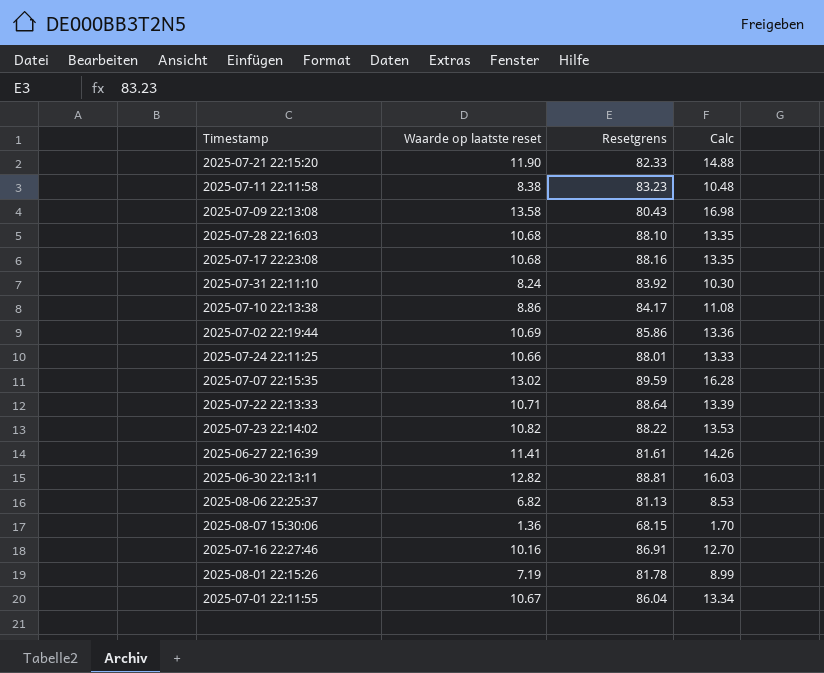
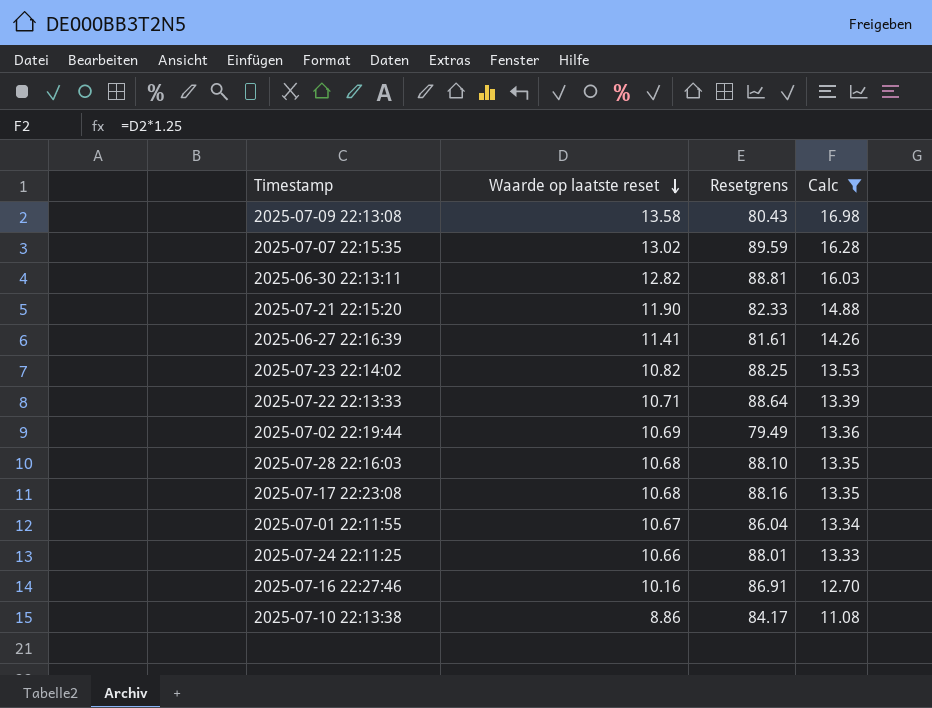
filter: none -> Calc >= 11.08
row order: none -> Waarde op laatste reset descending
2025-07-23 22:14:02 | Resetgrens: 88.22 -> 88.25
2025-07-02 22:19:44 | Resetgrens: 85.86 -> 79.49

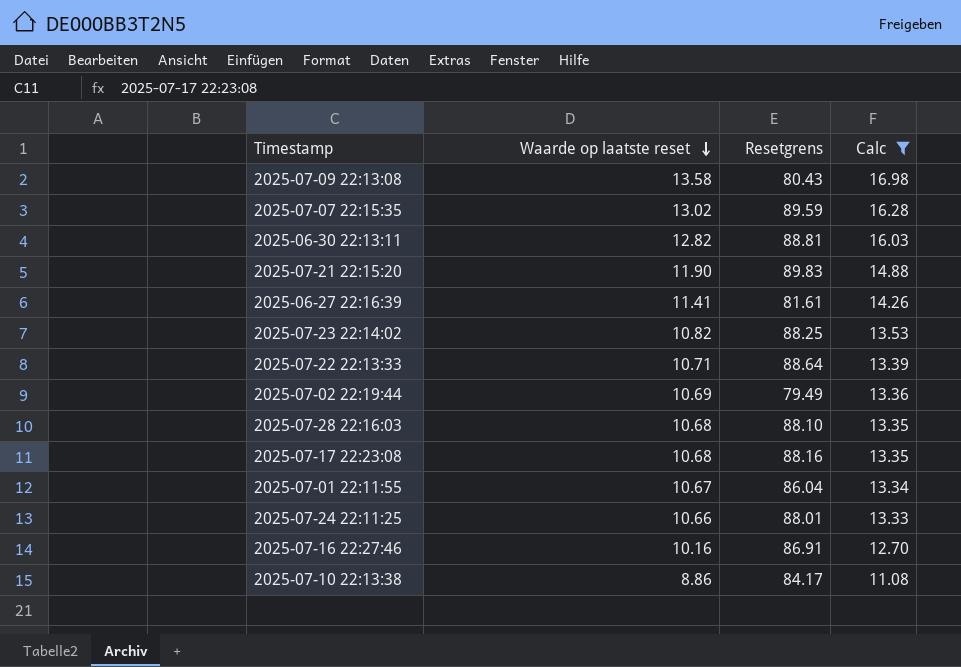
2025-07-21 22:15:20 | Resetgrens: 82.33 -> 89.83

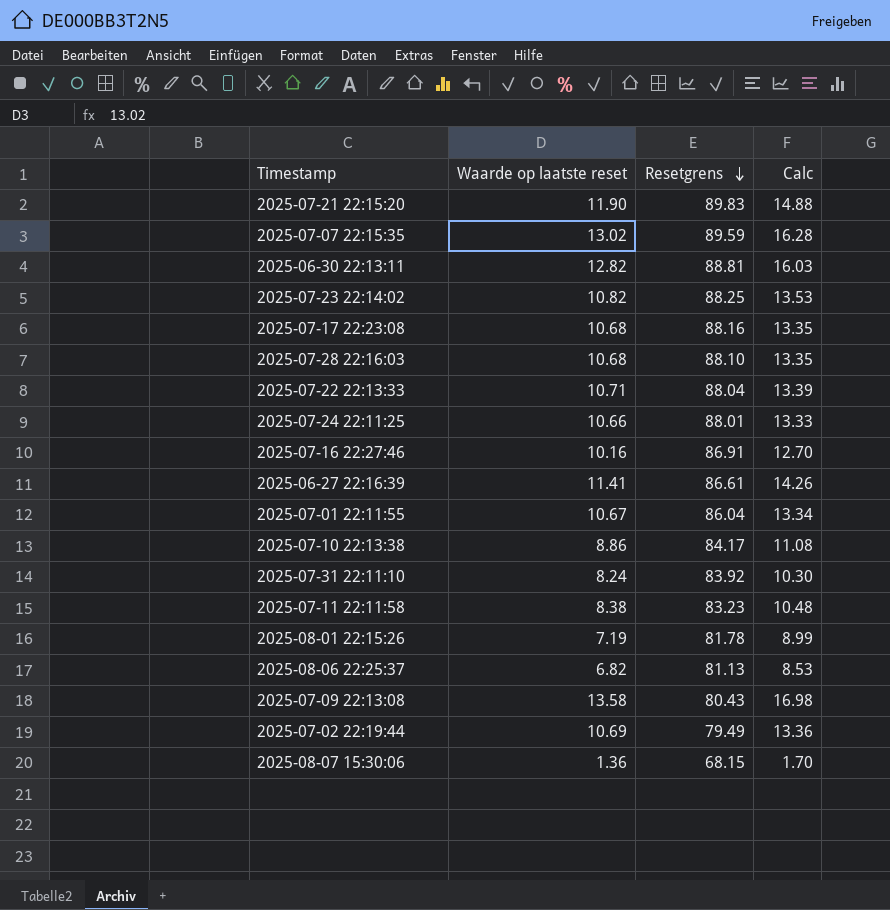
filter: Calc >= 11.08 -> none
row order: Waarde op laatste reset descending -> Resetgrens descending
2025-07-22 22:13:33 | Resetgrens: 88.64 -> 88.04
2025-06-27 22:16:39 | Resetgrens: 81.61 -> 86.61

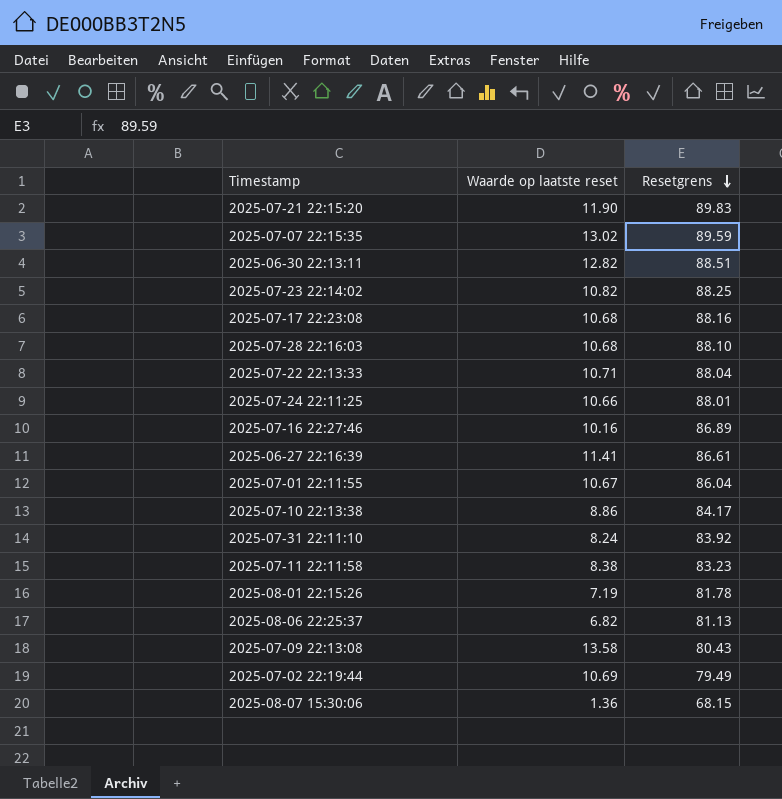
column Calc | formula: [Waarde op laatste reset] * 1.25 -> none
2025-06-30 22:13:11 | Resetgrens: 88.81 -> 88.51
2025-07-16 22:27:46 | Resetgrens: 86.91 -> 86.89

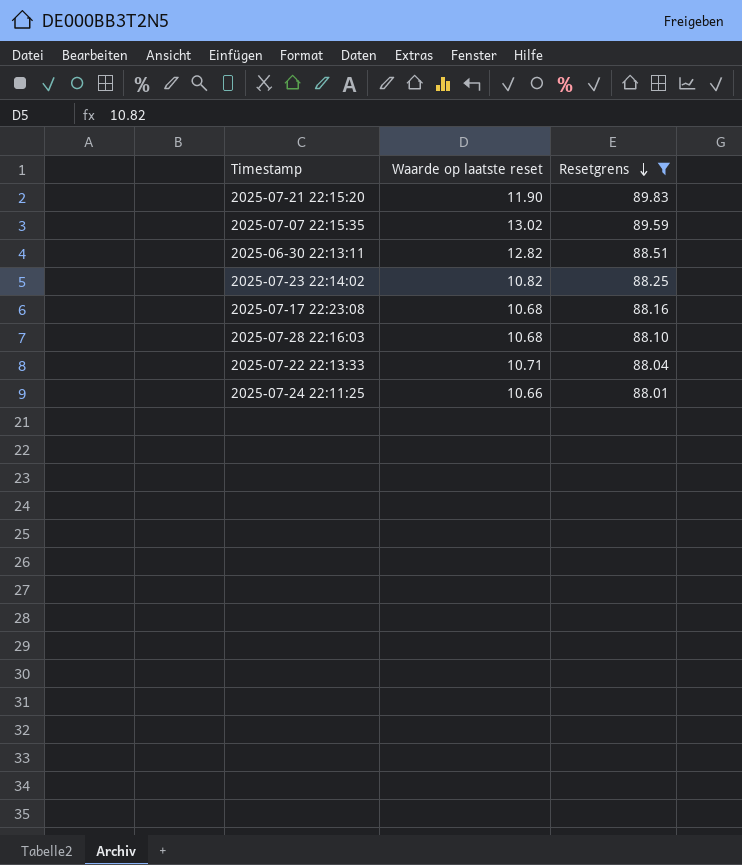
filter: none -> Resetgrens >= 88.01

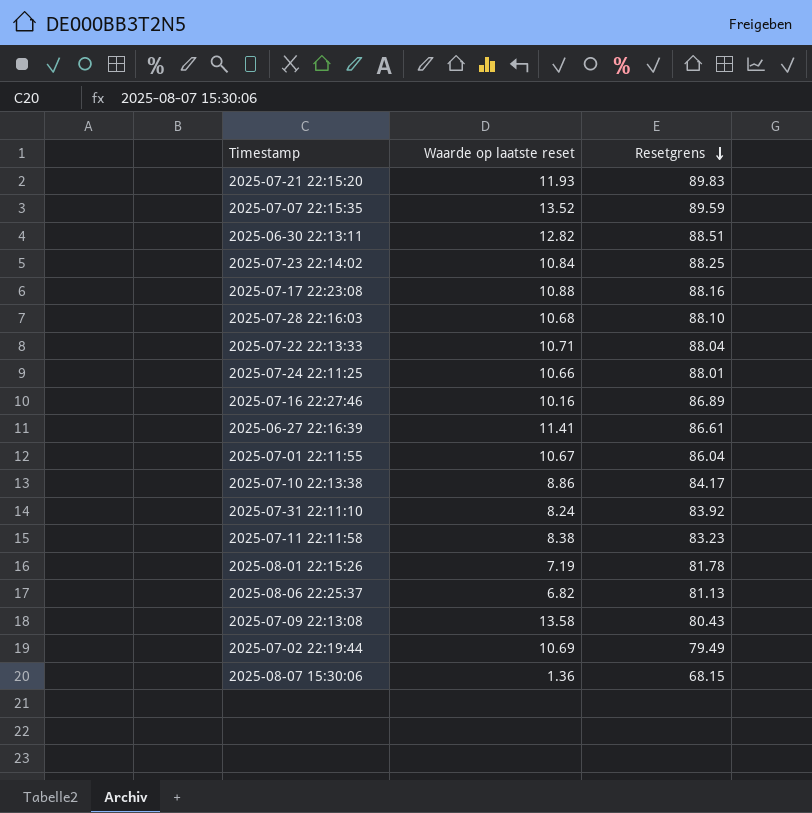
filter: Resetgrens >= 88.01 -> none
2025-07-21 22:15:20 | Waarde op laatste reset: 11.90 -> 11.93
2025-07-07 22:15:35 | Waarde op laatste reset: 13.02 -> 13.52
2025-07-23 22:14:02 | Waarde op laatste reset: 10.82 -> 10.84
2025-07-17 22:23:08 | Waarde op laatste reset: 10.68 -> 10.88

